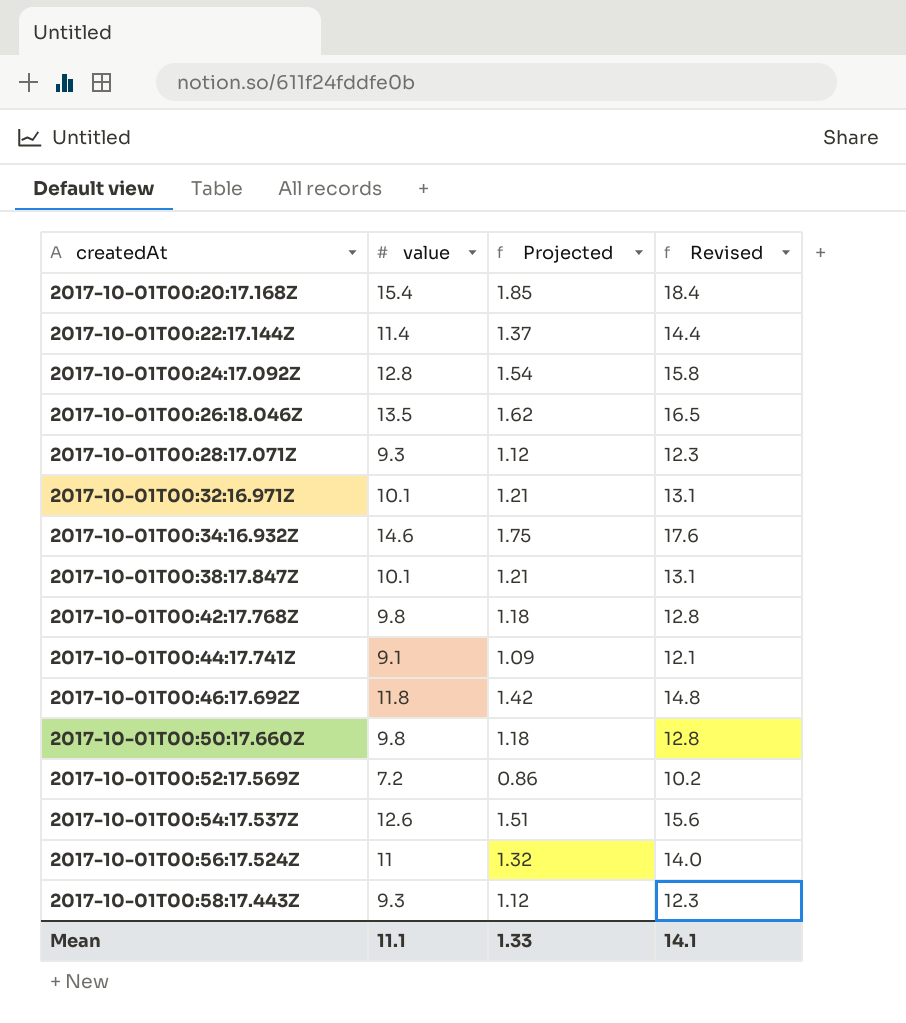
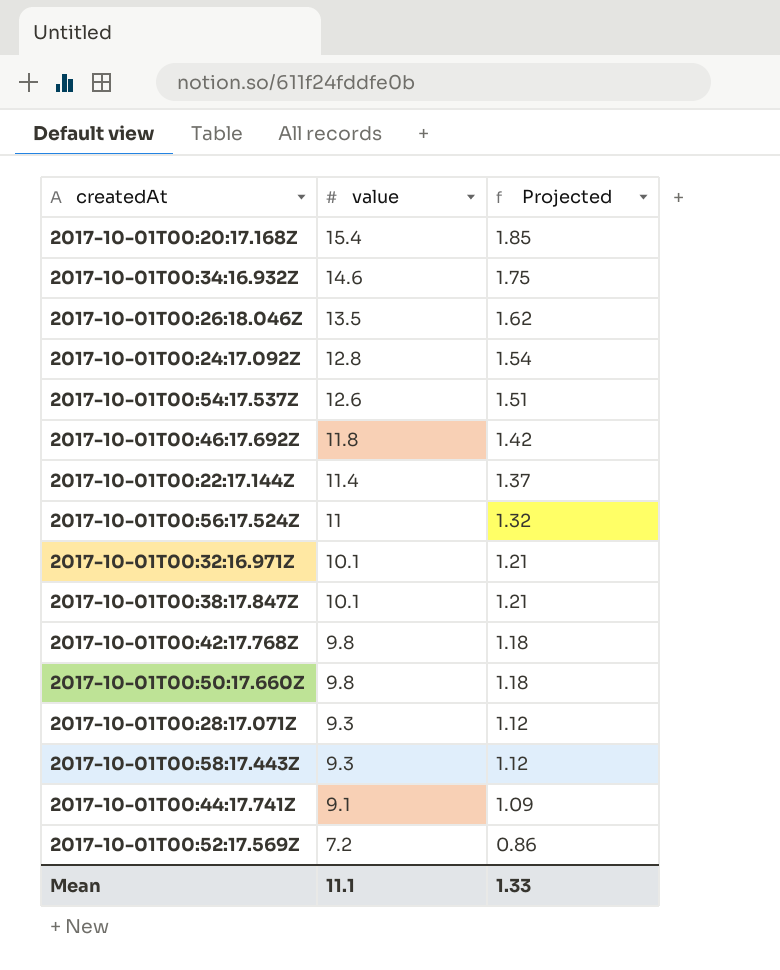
row order: createdAt ascending -> value descending
column Revised | formula: [value] + 3 -> none

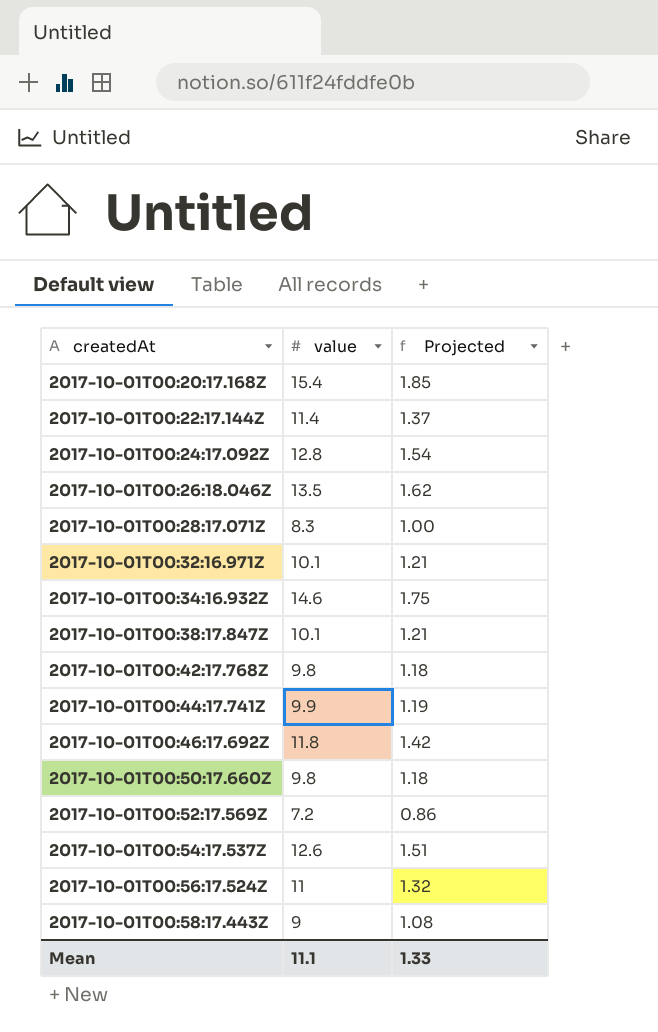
row order: value descending -> createdAt ascending
2017-10-01T00:28:17.071Z | value: 9.3 -> 8.3
2017-10-01T00:28:17.071Z | Projected: 1.12 -> 1.00
2017-10-01T00:44:17.741Z | value: 9.1 -> 9.9
2017-10-01T00:44:17.741Z | Projected: 1.09 -> 1.19
2017-10-01T00:58:17.443Z | value: 9.3 -> 9
2017-10-01T00:58:17.443Z | Projected: 1.12 -> 1.08

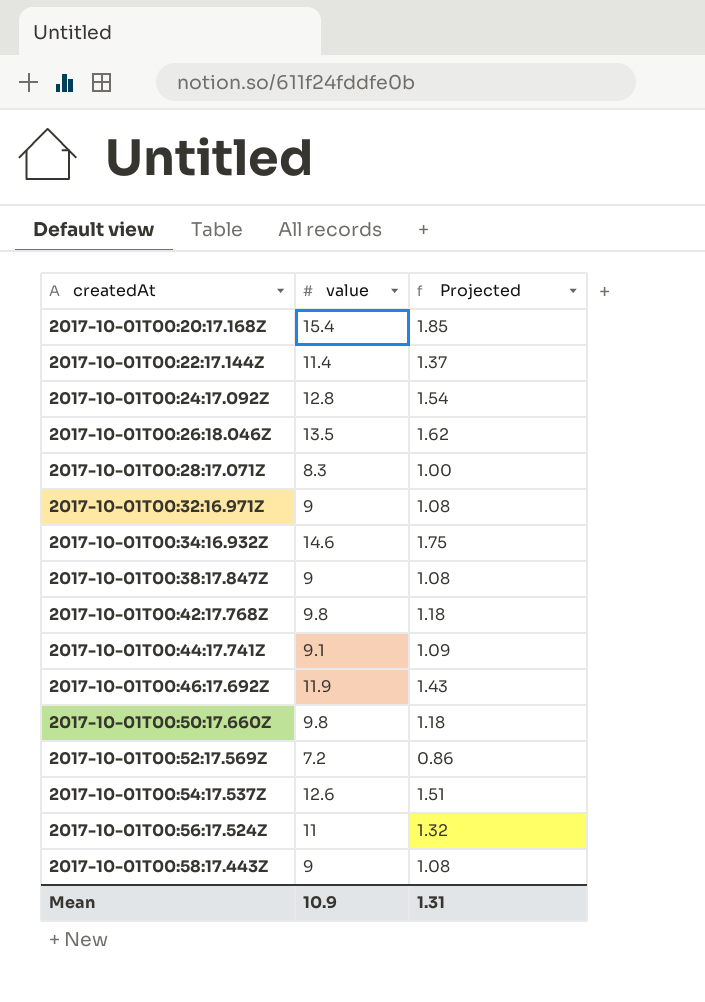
2017-10-01T00:32:16.971Z | value: 10.1 -> 9
2017-10-01T00:32:16.971Z | Projected: 1.21 -> 1.08
2017-10-01T00:38:17.847Z | value: 10.1 -> 9
2017-10-01T00:38:17.847Z | Projected: 1.21 -> 1.08
2017-10-01T00:44:17.741Z | value: 9.9 -> 9.1
2017-10-01T00:44:17.741Z | Projected: 1.19 -> 1.09
2017-10-01T00:46:17.692Z | value: 11.8 -> 11.9
2017-10-01T00:46:17.692Z | Projected: 1.42 -> 1.43
Mean | value: 11.1 -> 10.9
Mean | Projected: 1.33 -> 1.31

